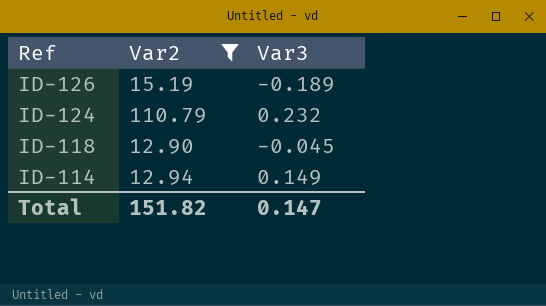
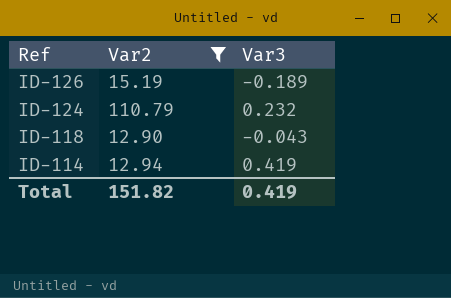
ID-118 | Var3: -0.045 -> -0.043
ID-114 | Var3: 0.149 -> 0.419
Total | Var3: 0.147 -> 0.419

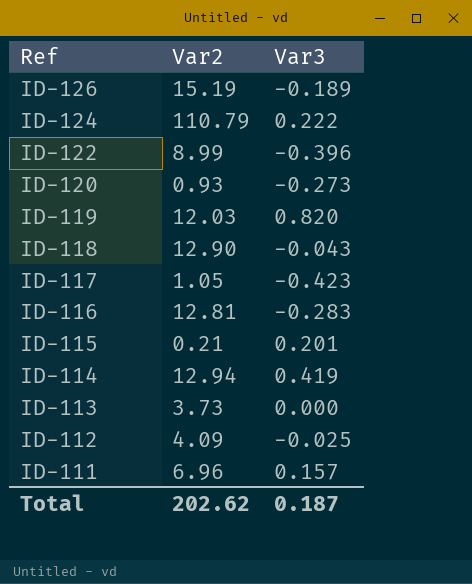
filter: Var2 >= 12.90 -> none
ID-124 | Var3: 0.232 -> 0.222
Total | Var2: 151.82 -> 202.62
Total | Var3: 0.419 -> 0.187

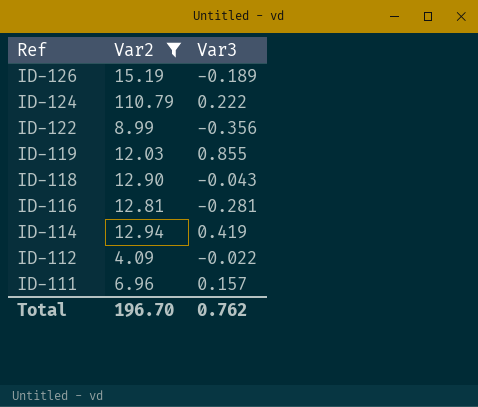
filter: none -> Var2 >= 4.09
ID-122 | Var3: -0.396 -> -0.356
ID-119 | Var3: 0.820 -> 0.855
ID-116 | Var3: -0.283 -> -0.281
ID-112 | Var3: -0.025 -> -0.022
Total | Var2: 202.62 -> 196.70
Total | Var3: 0.187 -> 0.762

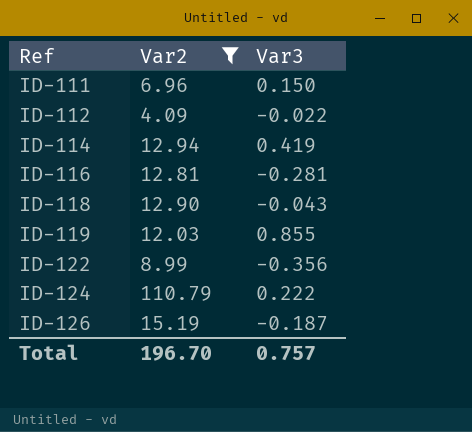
row order: Ref descending -> Ref ascending
ID-111 | Var3: 0.157 -> 0.150
ID-126 | Var3: -0.189 -> -0.187
Total | Var3: 0.762 -> 0.757

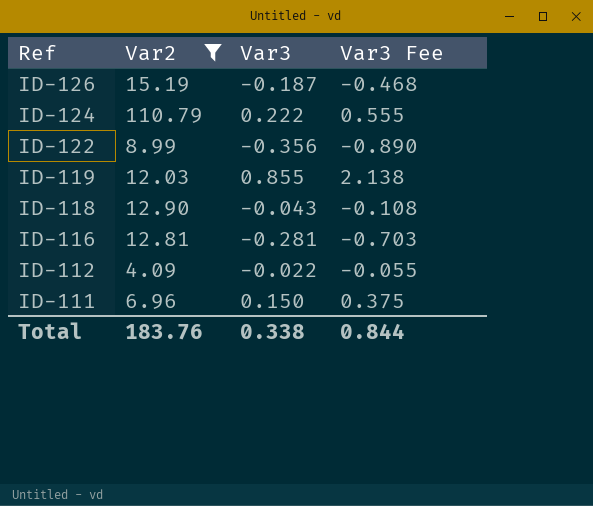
row order: Ref ascending -> Ref descending
column Var3 Fee | formula: none -> [Var3] * 2.5
row ID-114: 12.94 | 0.419 -> none
Total | Var2: 196.70 -> 183.76
Total | Var3: 0.757 -> 0.338

